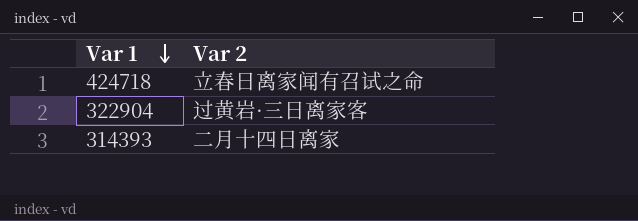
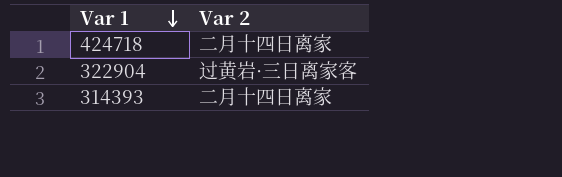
424718 | Var 2: 立春日离家闻有召试之命 -> 二月十四日离家

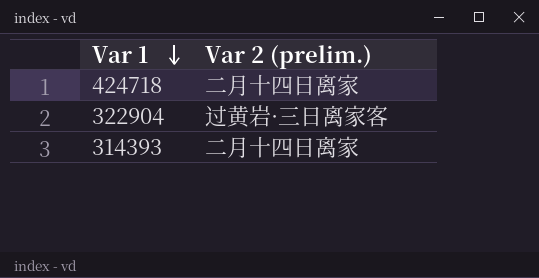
column name: Var 2 -> Var 2 (prelim.)

